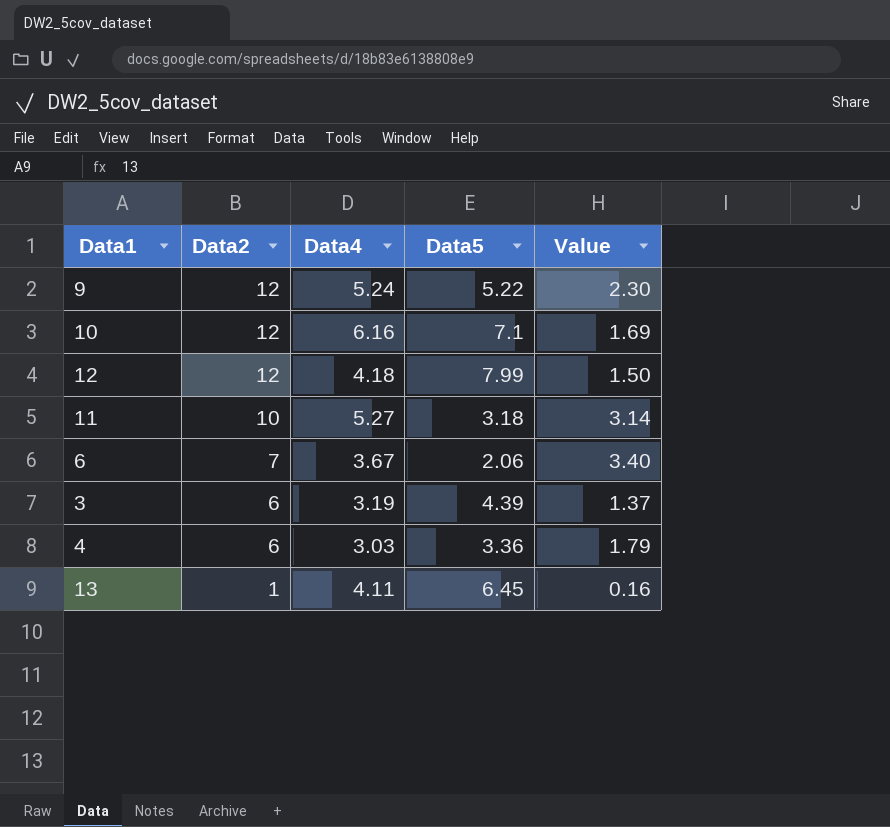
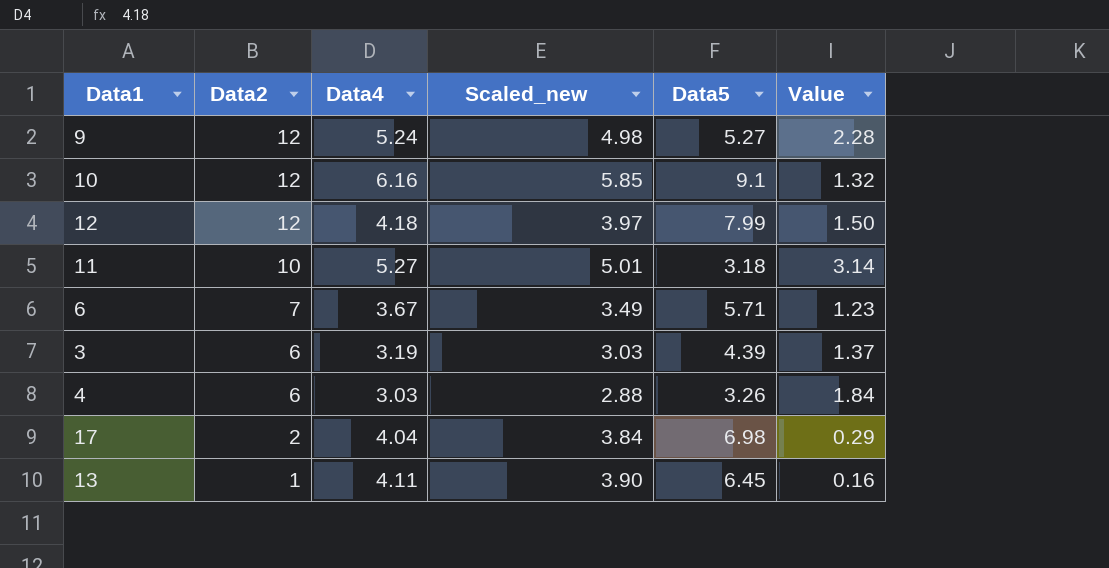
column Scaled_new | formula: none -> [Data4] * 0.95
9 | Data5: 5.22 -> 5.27
9 | Value: 2.30 -> 2.28
10 | Data5: 7.1 -> 9.1
10 | Value: 1.69 -> 1.32
6 | Data5: 2.06 -> 5.71
6 | Value: 3.40 -> 1.23
4 | Data5: 3.36 -> 3.26
4 | Value: 1.79 -> 1.84
row 17: none -> 2 | 4.04 | 3.84 | 6.98 | 0.29

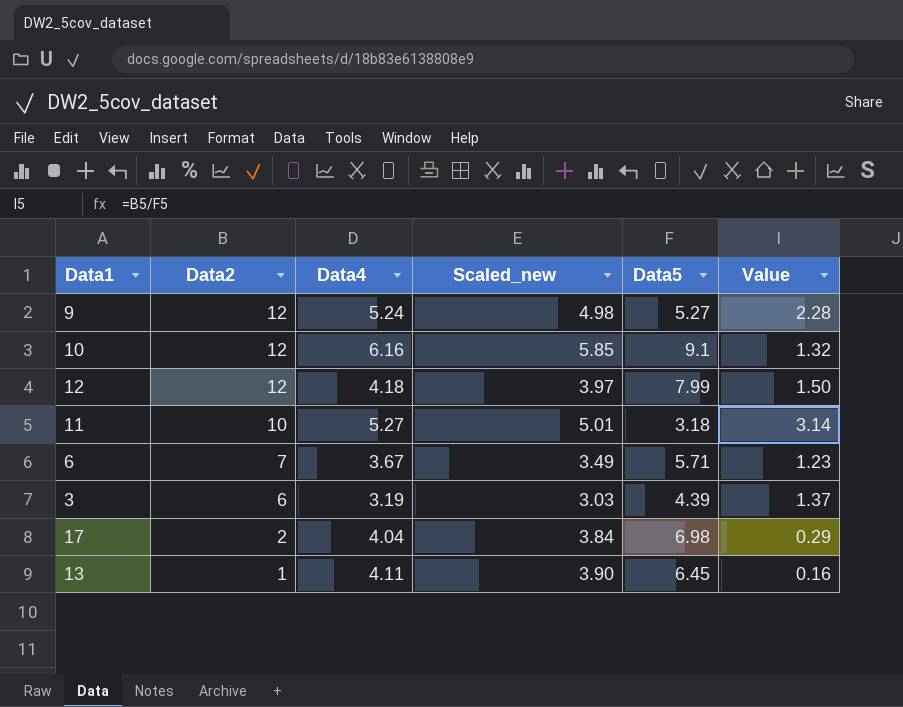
row 4: 6 | 3.03 | 2.88 | 3.26 | 1.84 -> none

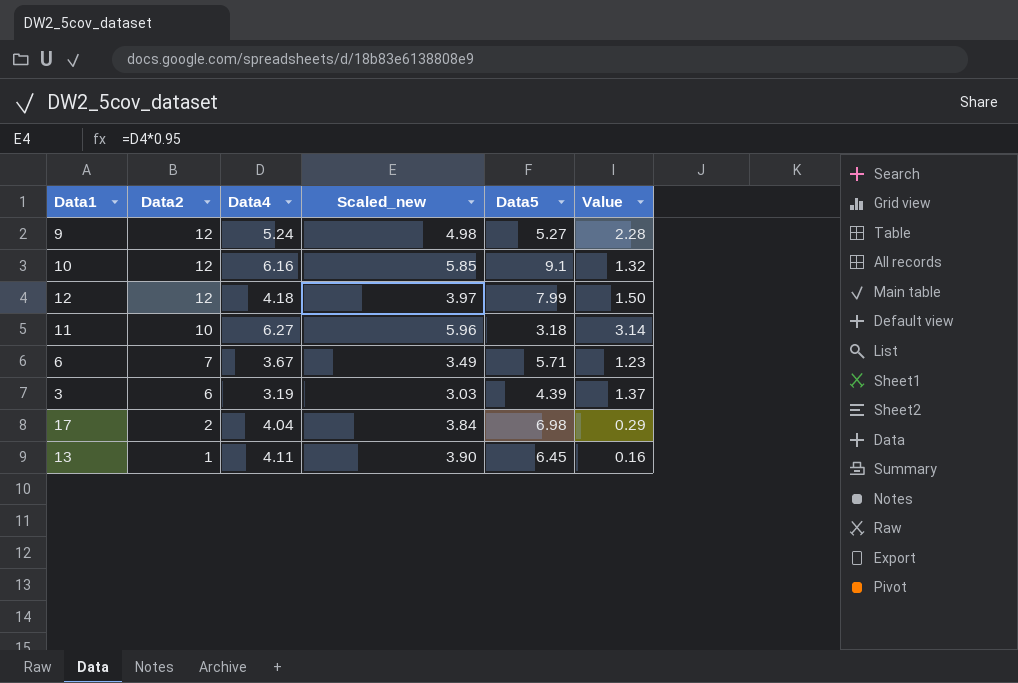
11 | Data4: 5.27 -> 6.27
11 | Scaled_new: 5.01 -> 5.96

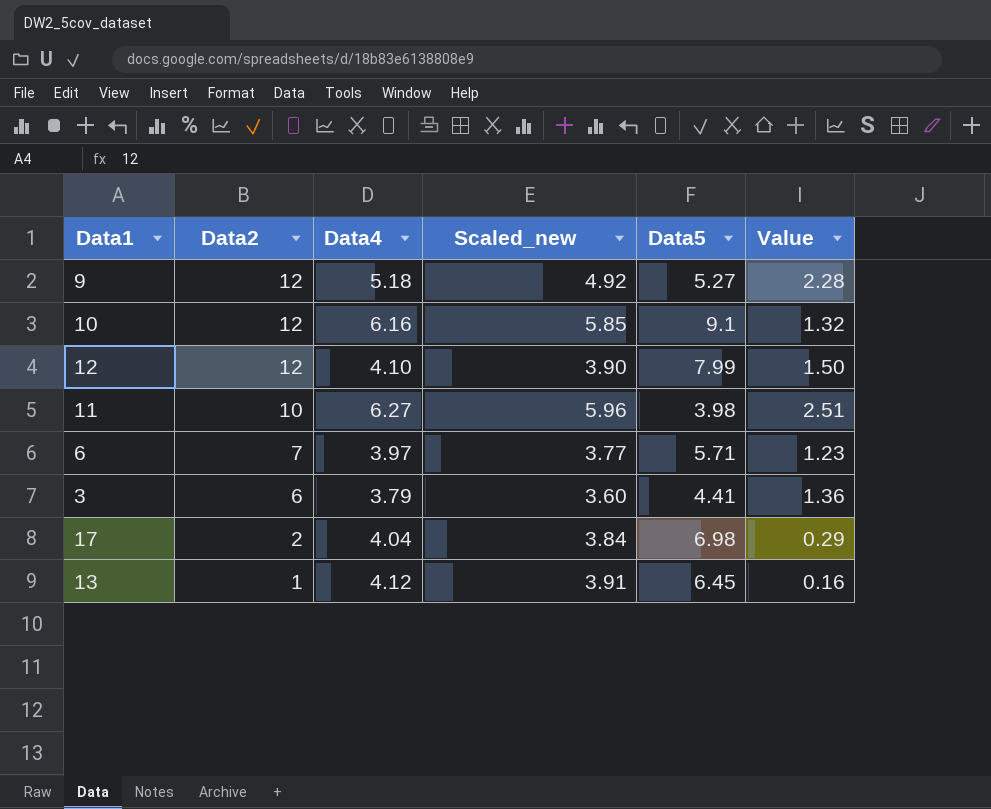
9 | Data4: 5.24 -> 5.18
9 | Scaled_new: 4.98 -> 4.92
12 | Data4: 4.18 -> 4.10
12 | Scaled_new: 3.97 -> 3.90
11 | Data5: 3.18 -> 3.98
11 | Value: 3.14 -> 2.51
6 | Data4: 3.67 -> 3.97
6 | Scaled_new: 3.49 -> 3.77
3 | Data4: 3.19 -> 3.79
3 | Scaled_new: 3.03 -> 3.60
3 | Data5: 4.39 -> 4.41
3 | Value: 1.37 -> 1.36
13 | Data4: 4.11 -> 4.12
13 | Scaled_new: 3.90 -> 3.91

